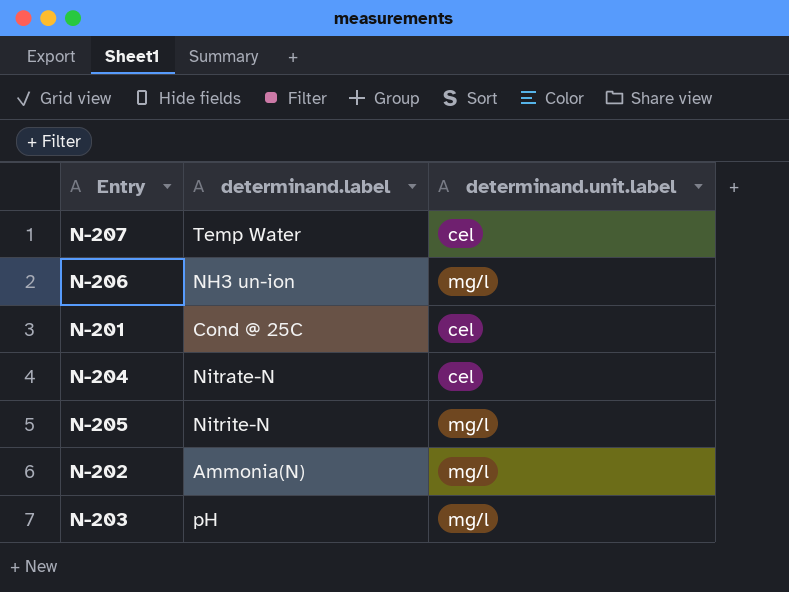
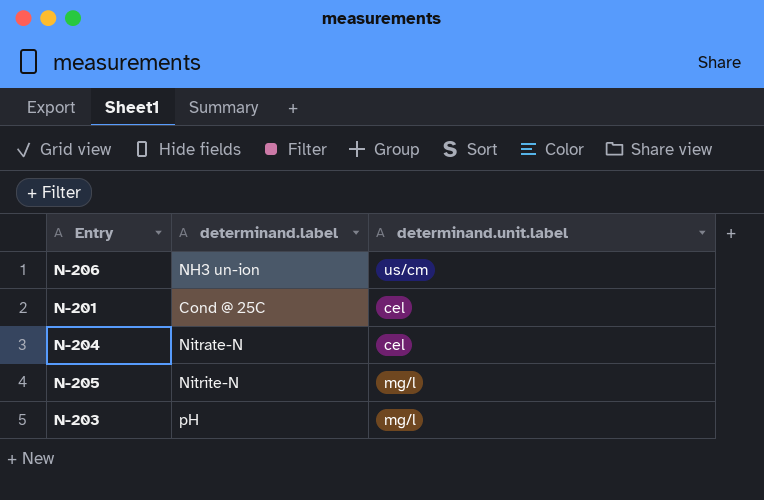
row N-207: Temp Water | cel -> none
row N-202: Ammonia(N) | mg/l -> none
N-206 | determinand.unit.label: mg/l -> us/cm

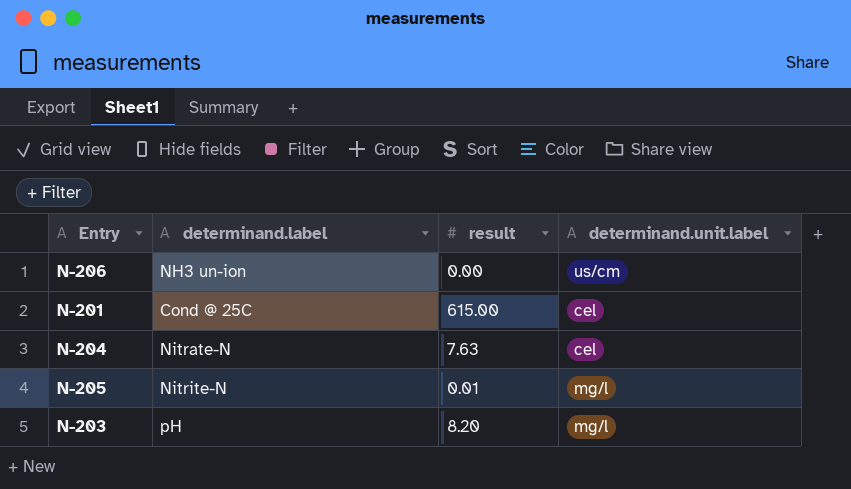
column result | position: none -> 3

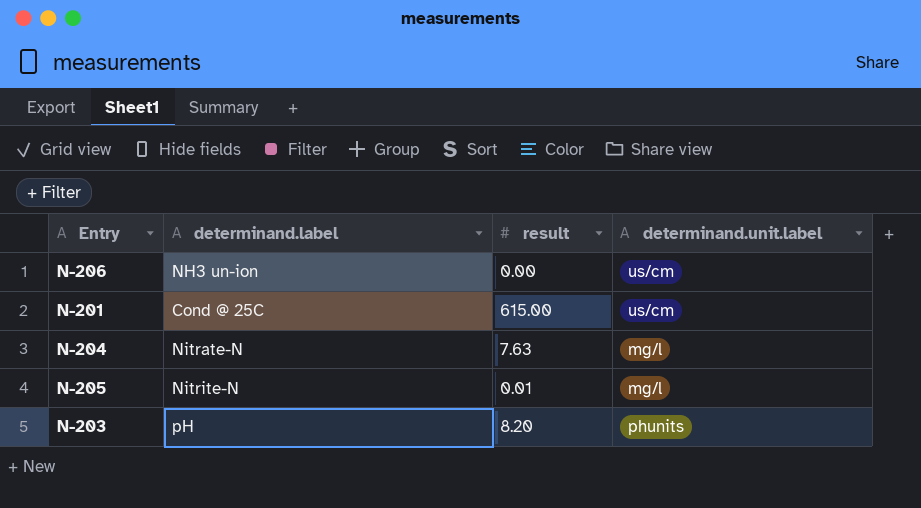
N-201 | determinand.unit.label: cel -> us/cm
N-204 | determinand.unit.label: cel -> mg/l
N-203 | determinand.unit.label: mg/l -> phunits

